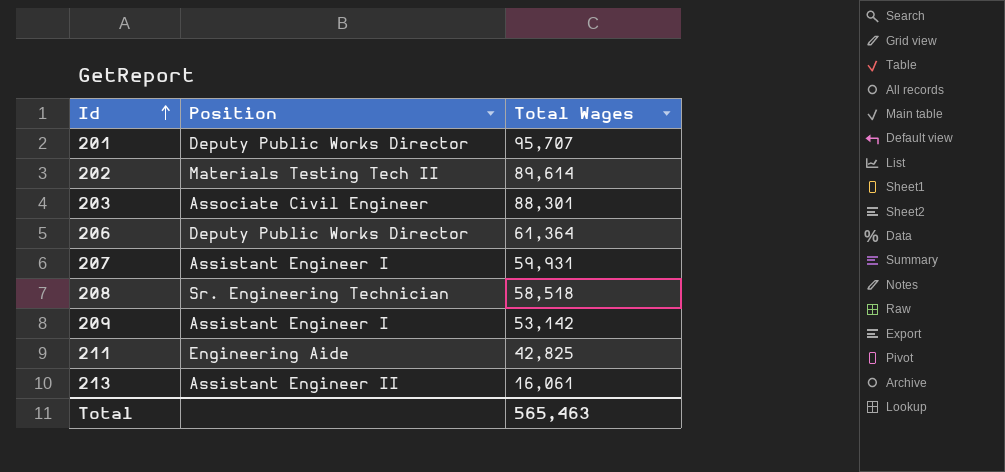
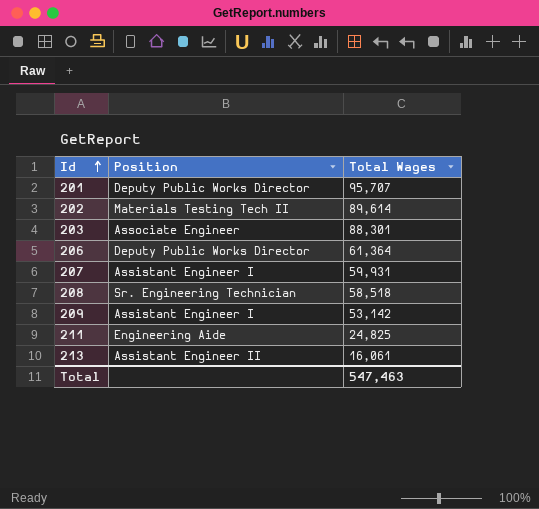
203 | Position: Associate Civil Engineer -> Associate Engineer
211 | Total Wages: 42,825 -> 24,825
Total | Total Wages: 565,463 -> 547,463

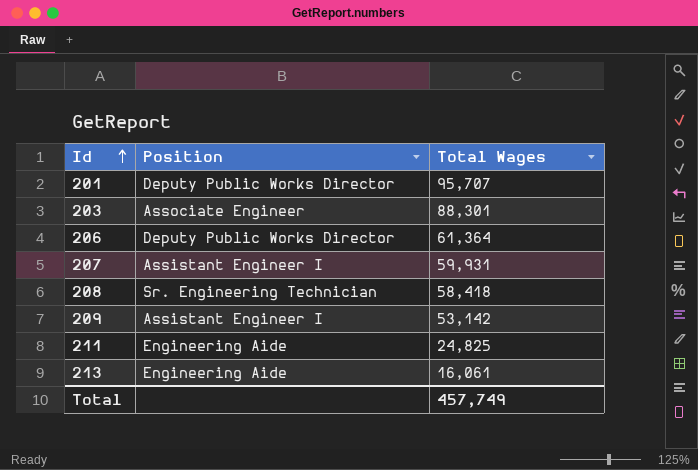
row 202: Materials Testing Tech II | 89,614 -> none
208 | Total Wages: 58,518 -> 58,418
213 | Position: Assistant Engineer II -> Engineering Aide
Total | Total Wages: 547,463 -> 457,749

